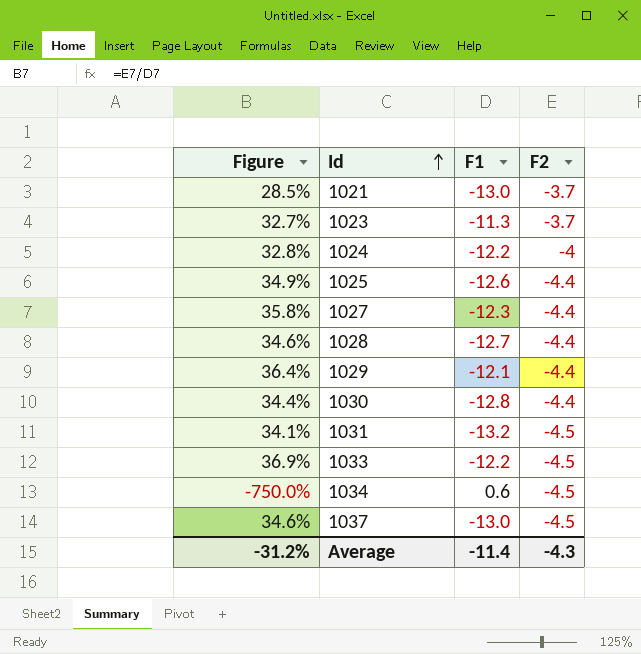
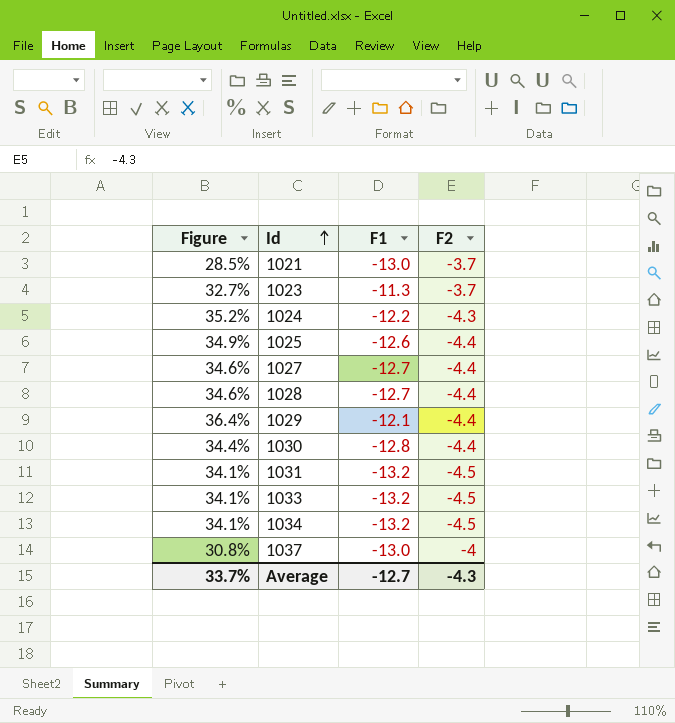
1024 | Figure: 32.8% -> 35.2%
1024 | F2: -4 -> -4.3
1027 | Figure: 35.8% -> 34.6%
1027 | F1: -12.3 -> -12.7
1033 | Figure: 36.9% -> 34.1%
1033 | F1: -12.2 -> -13.2
1034 | Figure: -750.0% -> 34.1%
1034 | F1: 0.6 -> -13.2
1037 | Figure: 34.6% -> 30.8%
1037 | F2: -4.5 -> -4
Average | Figure: -31.2% -> 33.7%
Average | F1: -11.4 -> -12.7

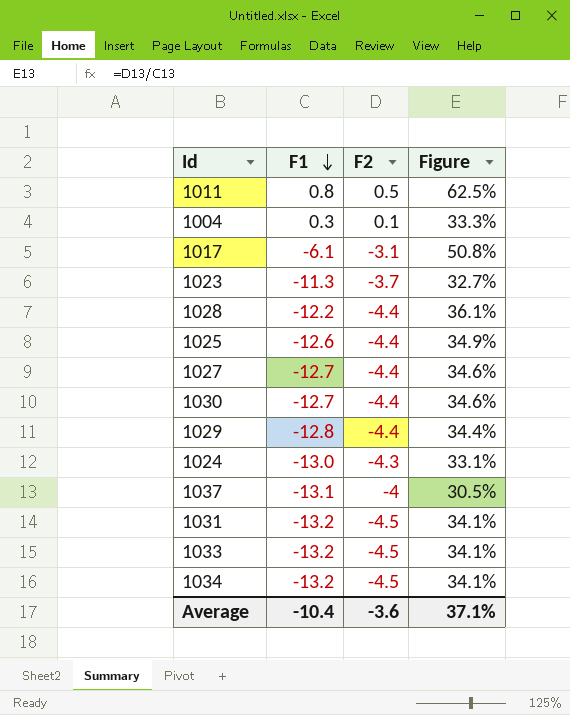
row order: Id ascending -> F1 descending
column Figure | position: 1 -> 4
row 1021: 28.5% | -13.0 | -3.7 -> none
row 1011: none -> 0.8 | 0.5 | 62.5%
row 1004: none -> 0.3 | 0.1 | 33.3%
row 1017: none -> -6.1 | -3.1 | 50.8%
1028 | F1: -12.7 -> -12.2
1028 | Figure: 34.6% -> 36.1%
1030 | F1: -12.8 -> -12.7
1030 | Figure: 34.4% -> 34.6%
1029 | F1: -12.1 -> -12.8
1029 | Figure: 36.4% -> 34.4%
1024 | F1: -12.2 -> -13.0
1024 | Figure: 35.2% -> 33.1%
1037 | F1: -13.0 -> -13.1
1037 | Figure: 30.8% -> 30.5%
Average | F1: -12.7 -> -10.4
Average | F2: -4.3 -> -3.6
Average | Figure: 33.7% -> 37.1%

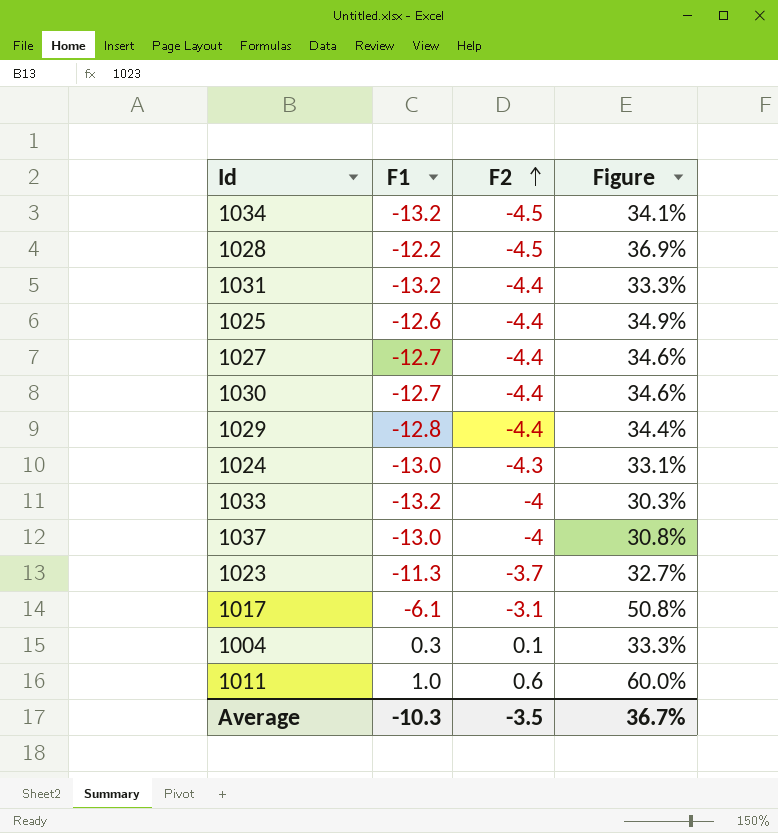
row order: F1 descending -> F2 ascending
1028 | F2: -4.4 -> -4.5
1028 | Figure: 36.1% -> 36.9%
1031 | F2: -4.5 -> -4.4
1031 | Figure: 34.1% -> 33.3%
1033 | F2: -4.5 -> -4
1033 | Figure: 34.1% -> 30.3%
1037 | F1: -13.1 -> -13.0
1037 | Figure: 30.5% -> 30.8%
1011 | F1: 0.8 -> 1.0
1011 | F2: 0.5 -> 0.6
1011 | Figure: 62.5% -> 60.0%
Average | F1: -10.4 -> -10.3
Average | F2: -3.6 -> -3.5
Average | Figure: 37.1% -> 36.7%

